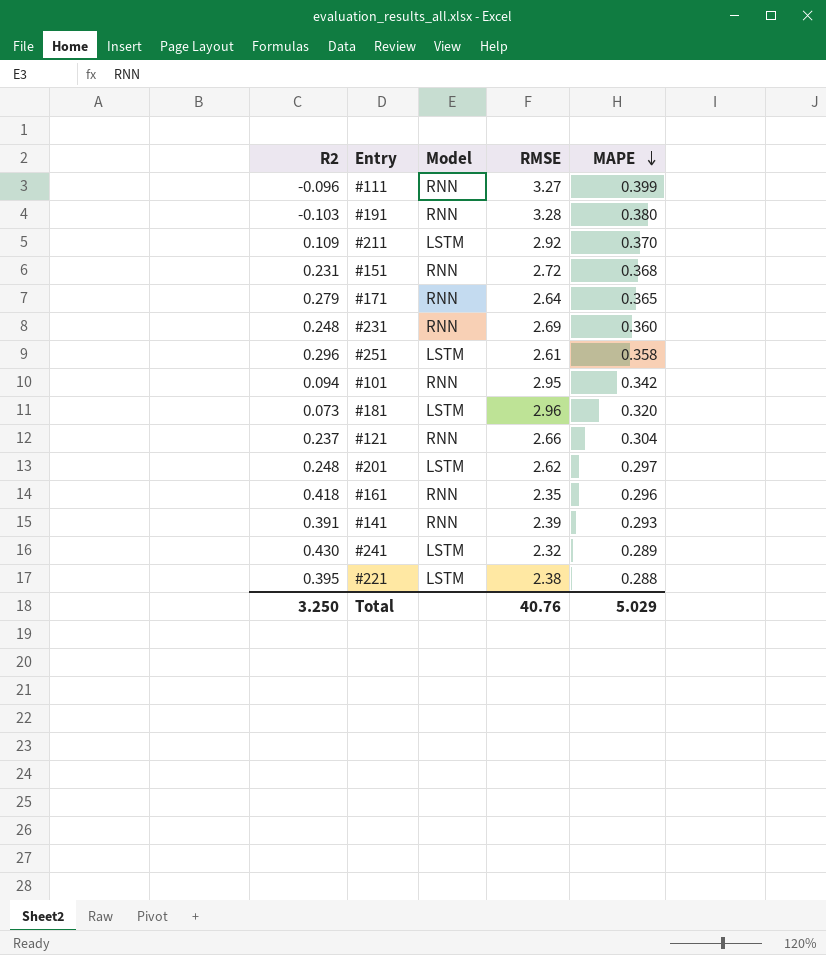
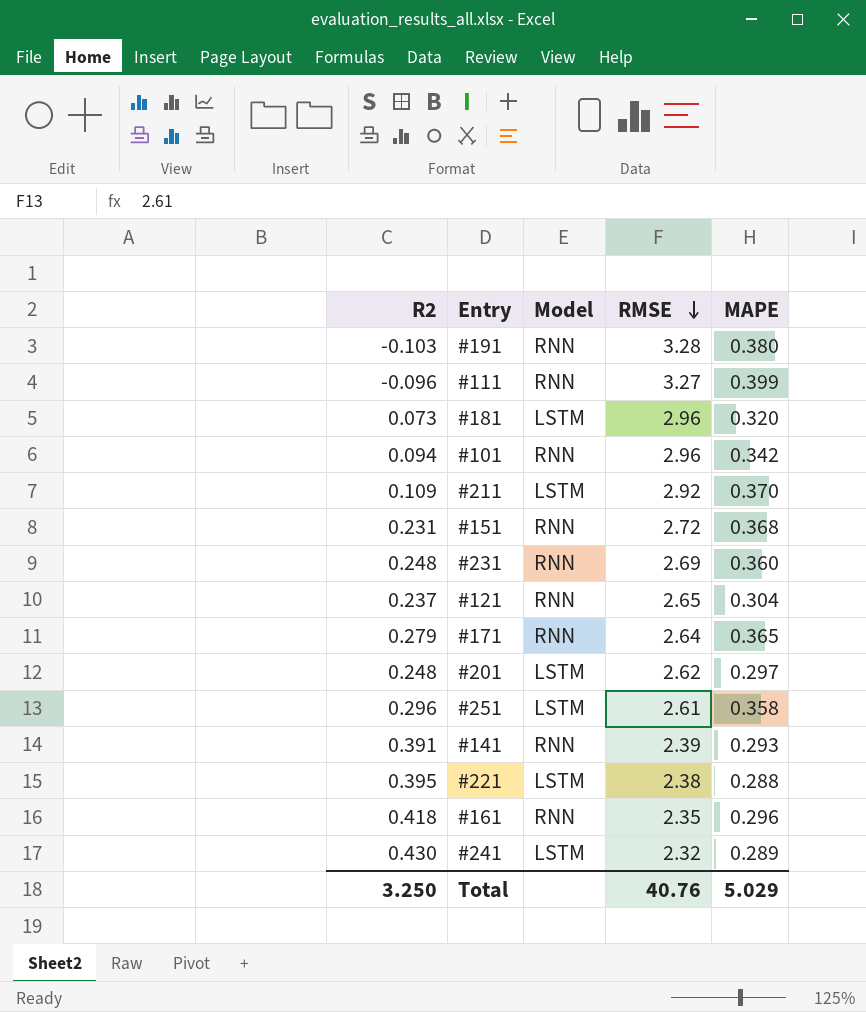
row order: MAPE descending -> RMSE descending
#101 | RMSE: 2.95 -> 2.96
#121 | RMSE: 2.66 -> 2.65

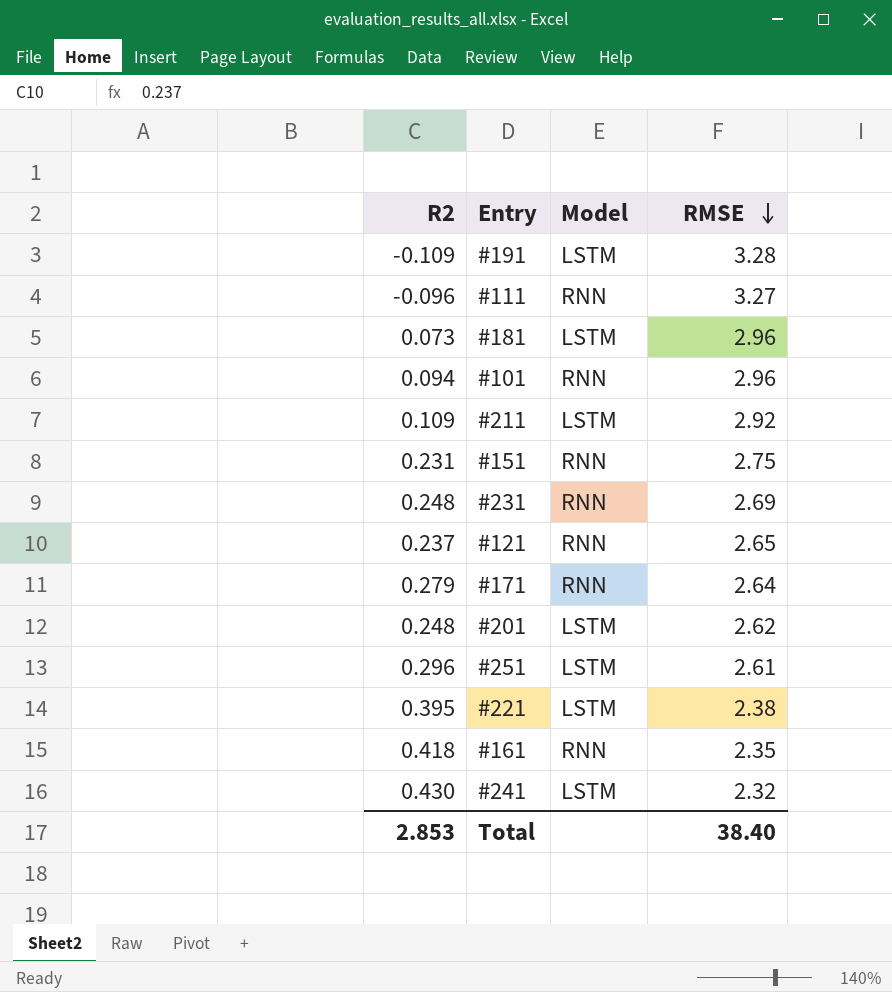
column MAPE | position: 5 -> none
row #141: 0.391 | RNN | 2.39 | 0.293 -> none
#191 | R2: -0.103 -> -0.109
#191 | Model: RNN -> LSTM
#151 | RMSE: 2.72 -> 2.75
Total | R2: 3.250 -> 2.853
Total | RMSE: 40.76 -> 38.40

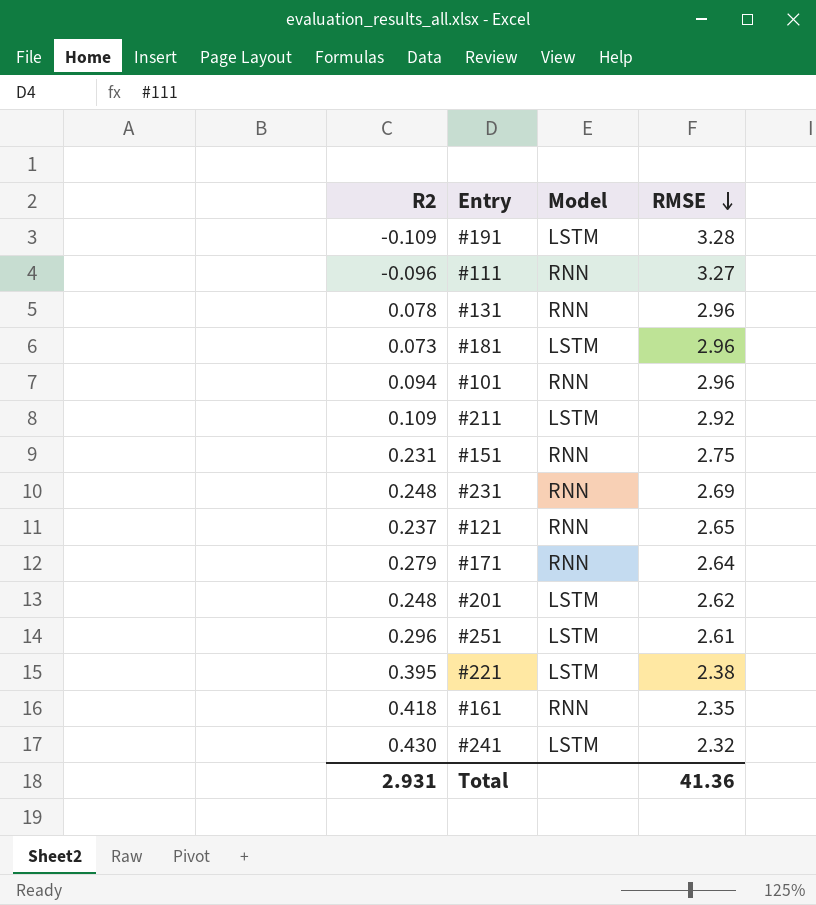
row #131: none -> 0.078 | RNN | 2.96
Total | R2: 2.853 -> 2.931
Total | RMSE: 38.40 -> 41.36

